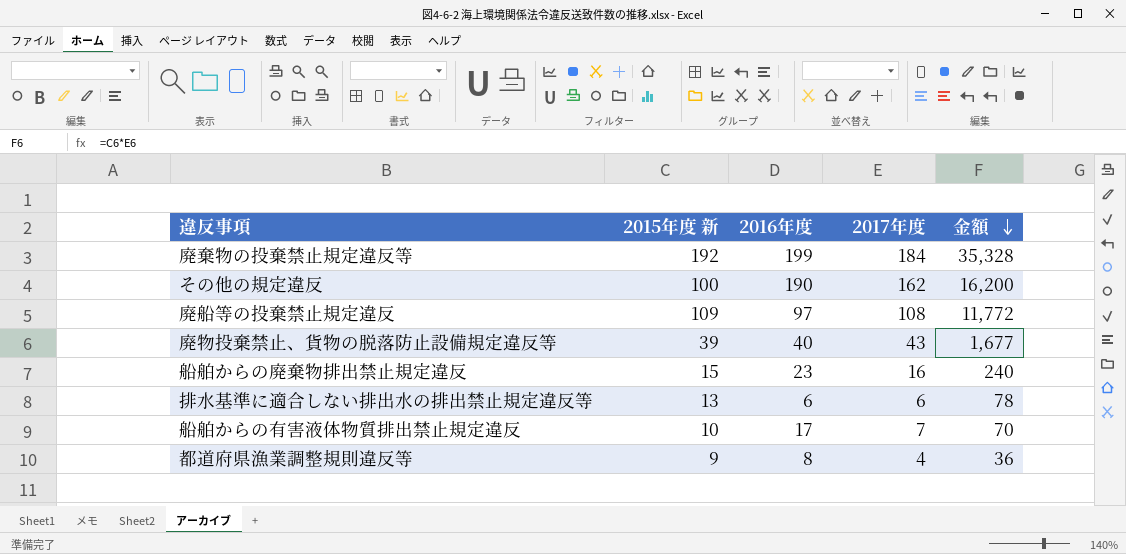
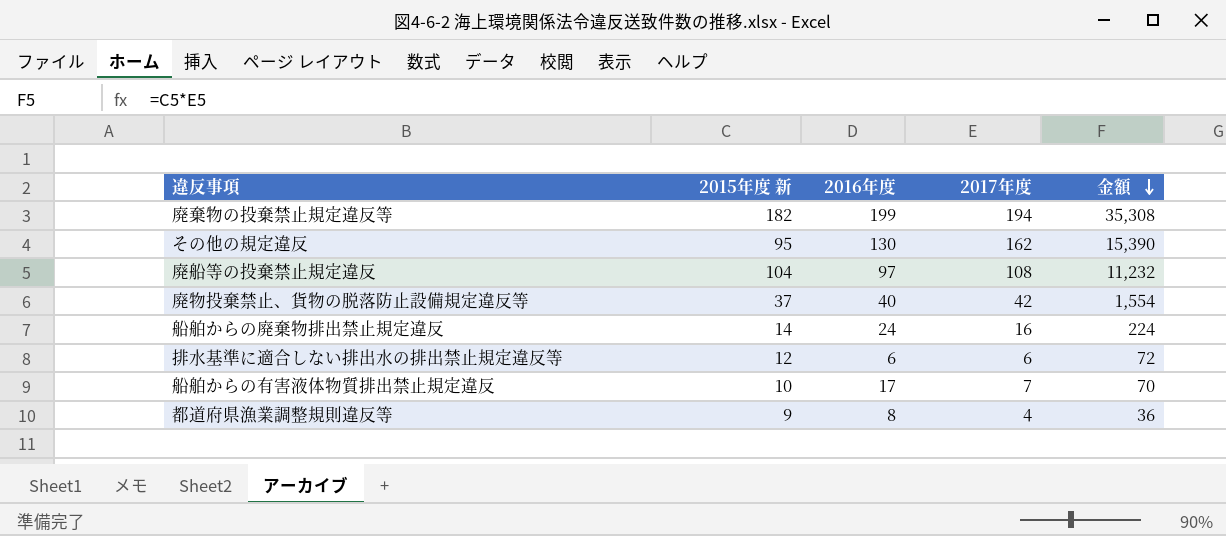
廃棄物の投棄禁止規定違反等 | 2015年度 新: 192 -> 182
廃棄物の投棄禁止規定違反等 | 2017年度: 184 -> 194
廃棄物の投棄禁止規定違反等 | 金額: 35,328 -> 35,308
その他の規定違反 | 2015年度 新: 100 -> 95
その他の規定違反 | 2016年度: 190 -> 130
その他の規定違反 | 金額: 16,200 -> 15,390
廃船等の投棄禁止規定違反 | 2015年度 新: 109 -> 104
廃船等の投棄禁止規定違反 | 金額: 11,772 -> 11,232
廃物投棄禁止、貨物の脱落防止設備規定違反等 | 2015年度 新: 39 -> 37
廃物投棄禁止、貨物の脱落防止設備規定違反等 | 2017年度: 43 -> 42
廃物投棄禁止、貨物の脱落防止設備規定違反等 | 金額: 1,677 -> 1,554
船舶からの廃棄物排出禁止規定違反 | 2015年度 新: 15 -> 14
船舶からの廃棄物排出禁止規定違反 | 2016年度: 23 -> 24
船舶からの廃棄物排出禁止規定違反 | 金額: 240 -> 224
排水基準に適合しない排出水の排出禁止規定違反等 | 2015年度 新: 13 -> 12
排水基準に適合しない排出水の排出禁止規定違反等 | 金額: 78 -> 72

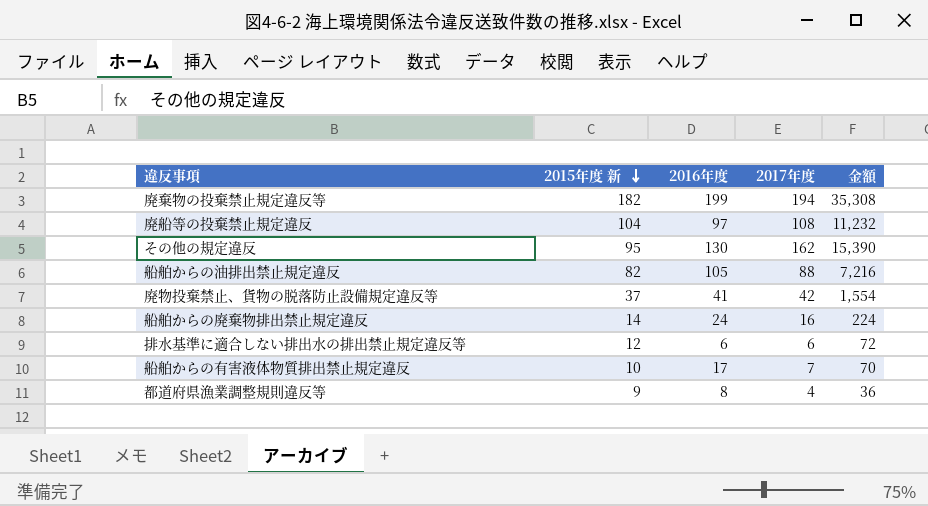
row order: 金額 descending -> 2015年度 新 descending
row 船舶からの油排出禁止規定違反: none -> 82 | 105 | 88 | 7,216
廃物投棄禁止、貨物の脱落防止設備規定違反等 | 2016年度: 40 -> 41

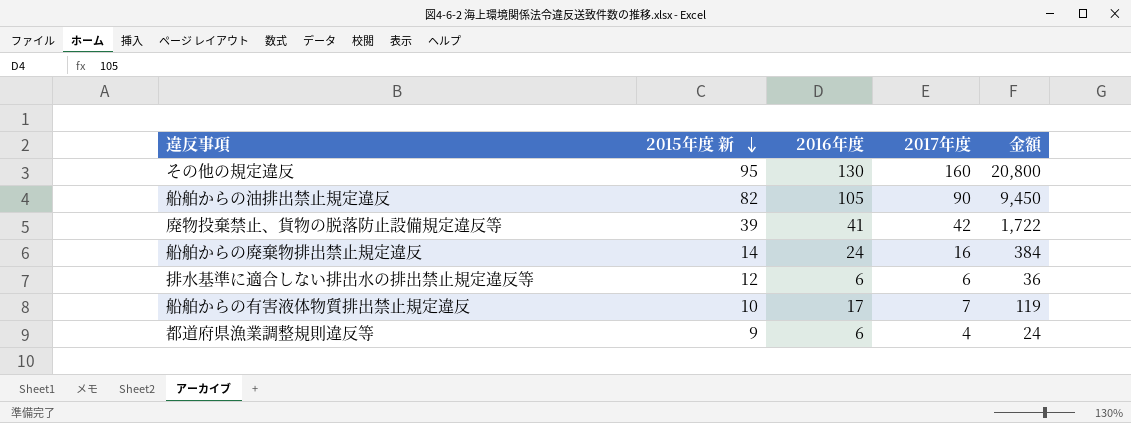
column 金額 | formula: [2015年度 新] * [2017年度] -> [2016年度] * [2017年度]
row 廃棄物の投棄禁止規定違反等: 182 | 199 | 194 | 35,308 -> none
row 廃船等の投棄禁止規定違反: 104 | 97 | 108 | 11,232 -> none
その他の規定違反 | 2017年度: 162 -> 160
船舶からの油排出禁止規定違反 | 2017年度: 88 -> 90
廃物投棄禁止、貨物の脱落防止設備規定違反等 | 2015年度 新: 37 -> 39
都道府県漁業調整規則違反等 | 2016年度: 8 -> 6

